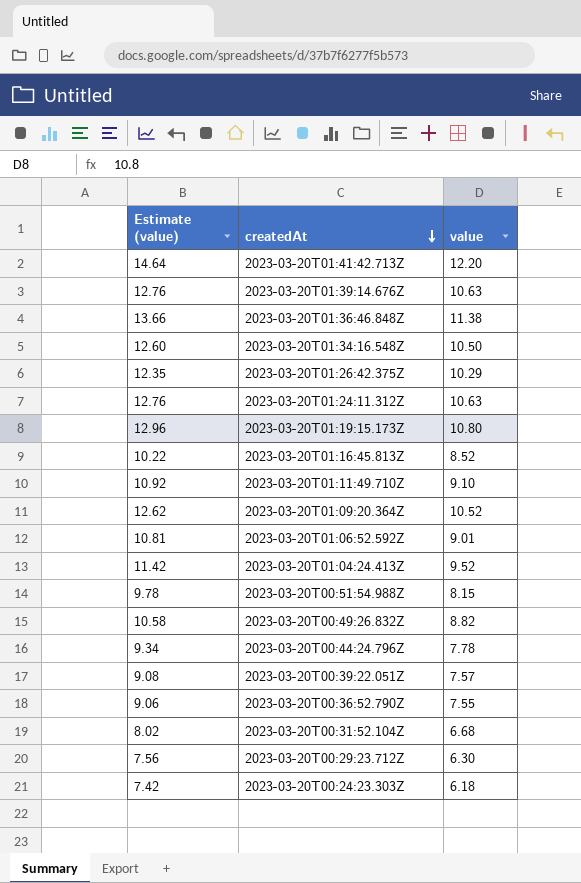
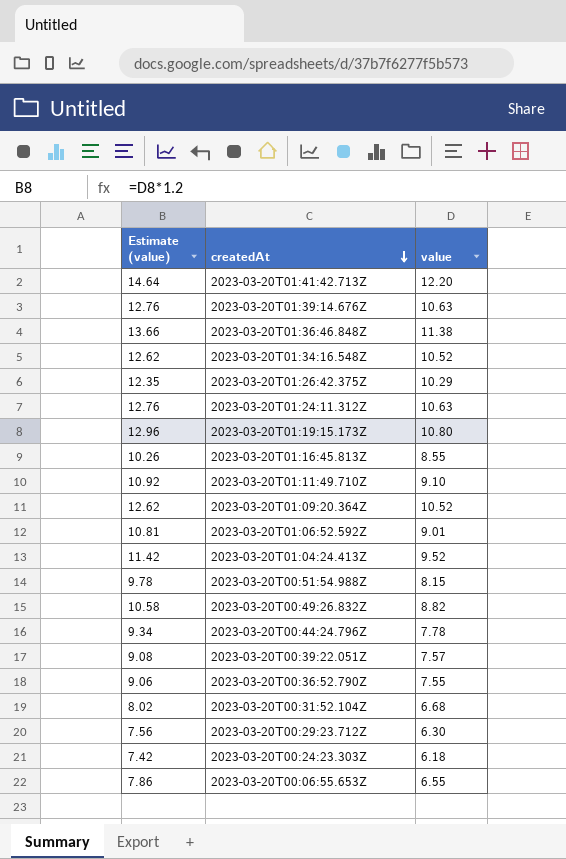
2023-03-20T01:34:16.548Z | Estimate (value): 12.60 -> 12.62
2023-03-20T01:34:16.548Z | value: 10.50 -> 10.52
2023-03-20T01:16:45.813Z | Estimate (value): 10.22 -> 10.26
2023-03-20T01:16:45.813Z | value: 8.52 -> 8.55
row 2023-03-20T00:06:55.653Z: none -> 7.86 | 6.55

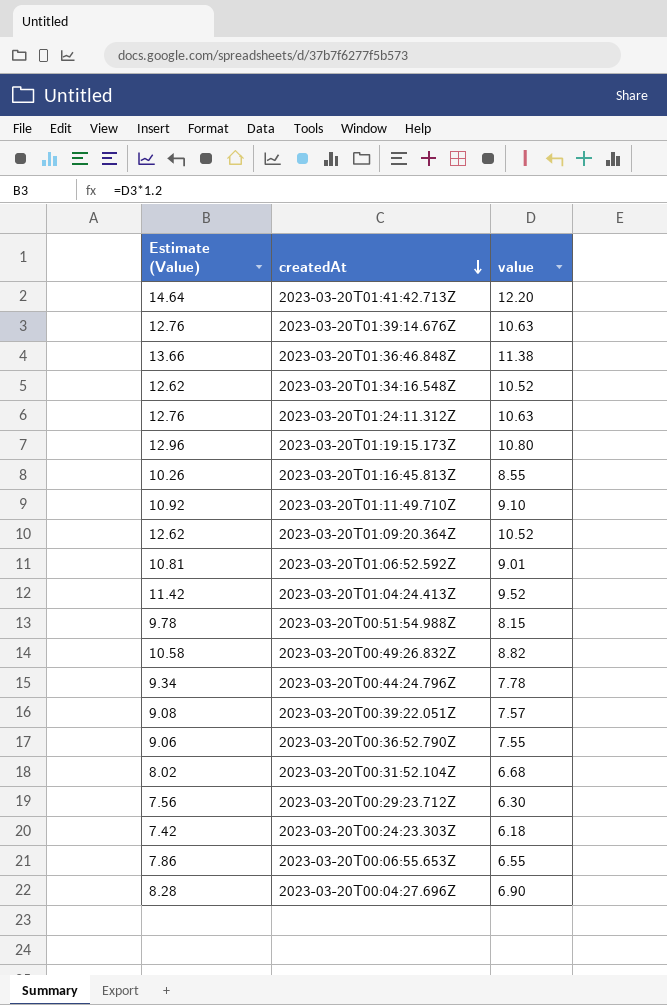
column name: Estimate (value) -> Estimate (Value)
row 2023-03-20T01:26:42.375Z: 12.35 | 10.29 -> none
row 2023-03-20T00:04:27.696Z: none -> 8.28 | 6.90

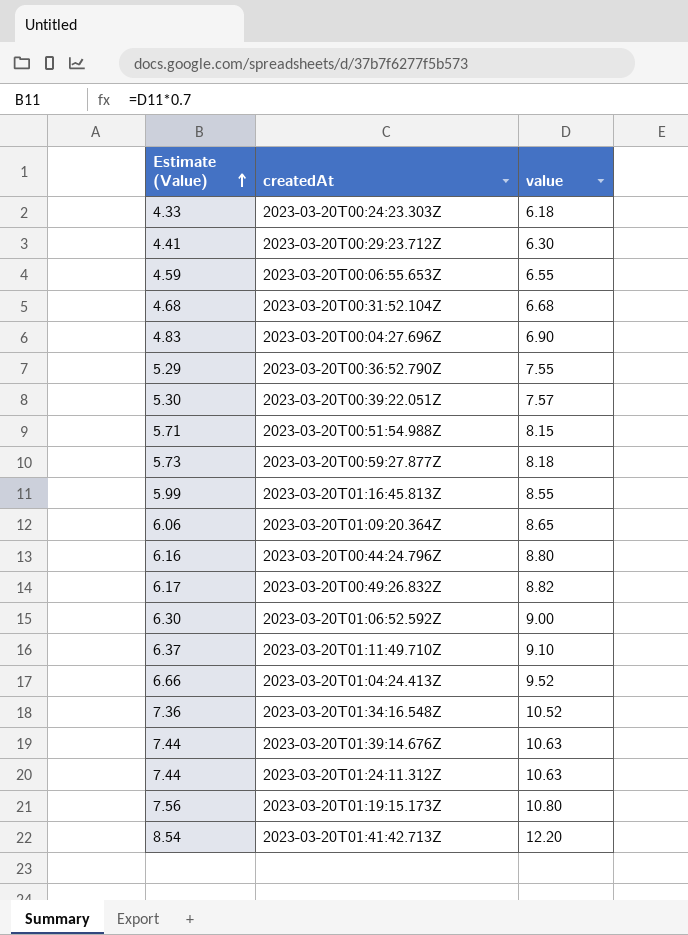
row order: createdAt descending -> Estimate (Value) ascending
column Estimate (Value) | formula: [value] * 1.2 -> [value] * 0.7
row 2023-03-20T01:36:46.848Z: 13.66 | 11.38 -> none
row 2023-03-20T00:59:27.877Z: none -> 5.73 | 8.18
2023-03-20T01:09:20.364Z | value: 10.52 -> 8.65
2023-03-20T00:44:24.796Z | value: 7.78 -> 8.80
2023-03-20T01:06:52.592Z | value: 9.01 -> 9.00

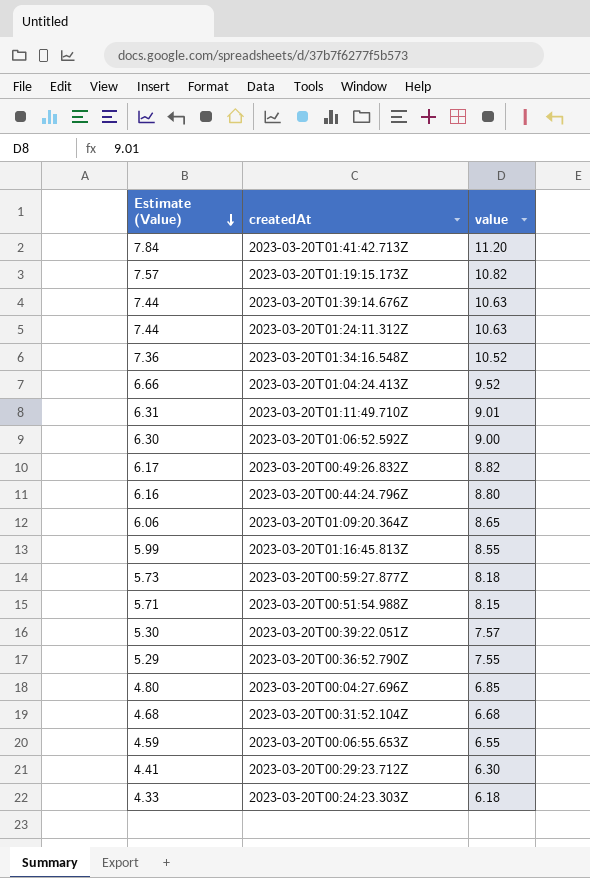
row order: Estimate (Value) ascending -> Estimate (Value) descending
2023-03-20T01:41:42.713Z | Estimate (Value): 8.54 -> 7.84
2023-03-20T01:41:42.713Z | value: 12.20 -> 11.20
2023-03-20T01:19:15.173Z | Estimate (Value): 7.56 -> 7.57
2023-03-20T01:19:15.173Z | value: 10.80 -> 10.82
2023-03-20T01:11:49.710Z | Estimate (Value): 6.37 -> 6.31
2023-03-20T01:11:49.710Z | value: 9.10 -> 9.01
2023-03-20T00:04:27.696Z | Estimate (Value): 4.83 -> 4.80
2023-03-20T00:04:27.696Z | value: 6.90 -> 6.85

